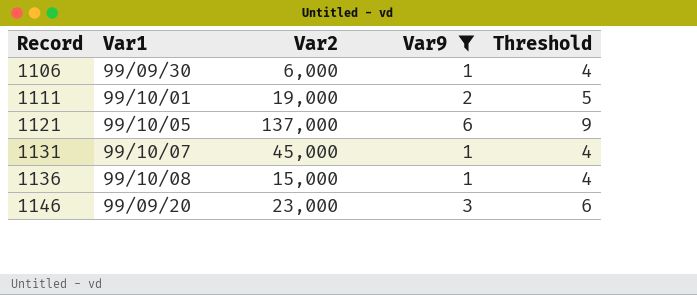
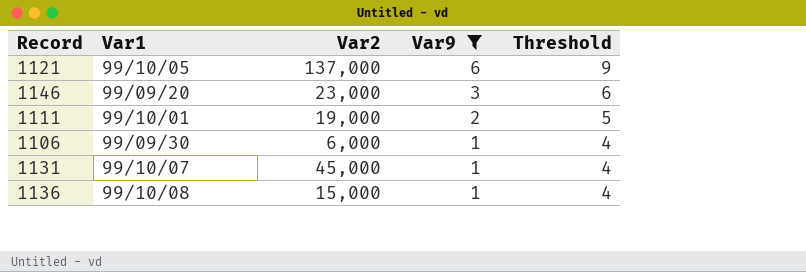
row order: Record ascending -> Var9 descending

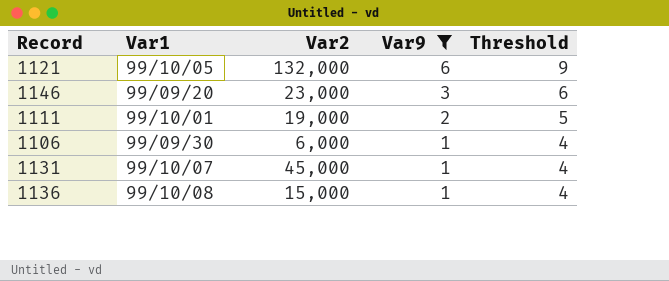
1121 | Var2: 137,000 -> 132,000

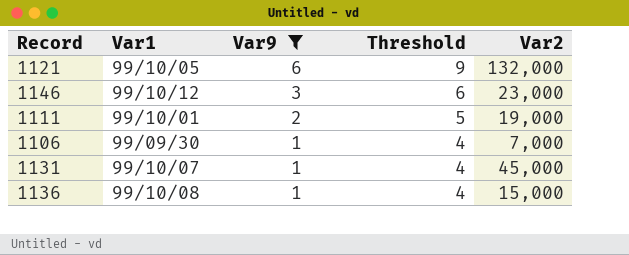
column Var2 | position: 3 -> 5
1146 | Var1: 99/09/20 -> 99/10/12
1106 | Var2: 6,000 -> 7,000

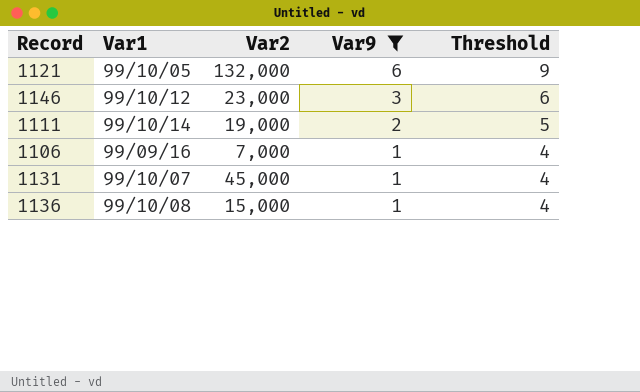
column Var2 | position: 5 -> 3
1111 | Var1: 99/10/01 -> 99/10/14
1106 | Var1: 99/09/30 -> 99/09/16

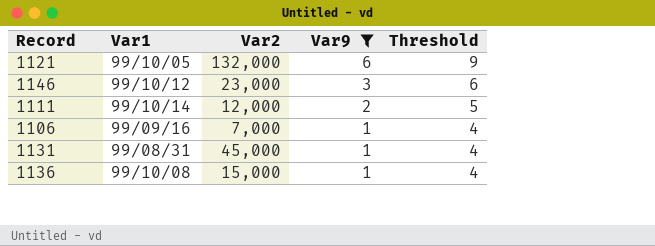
1111 | Var2: 19,000 -> 12,000
1131 | Var1: 99/10/07 -> 99/08/31

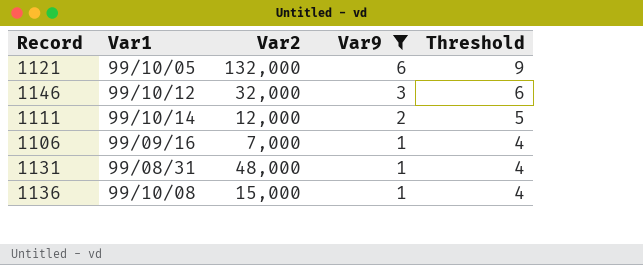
1146 | Var2: 23,000 -> 32,000
1131 | Var2: 45,000 -> 48,000

